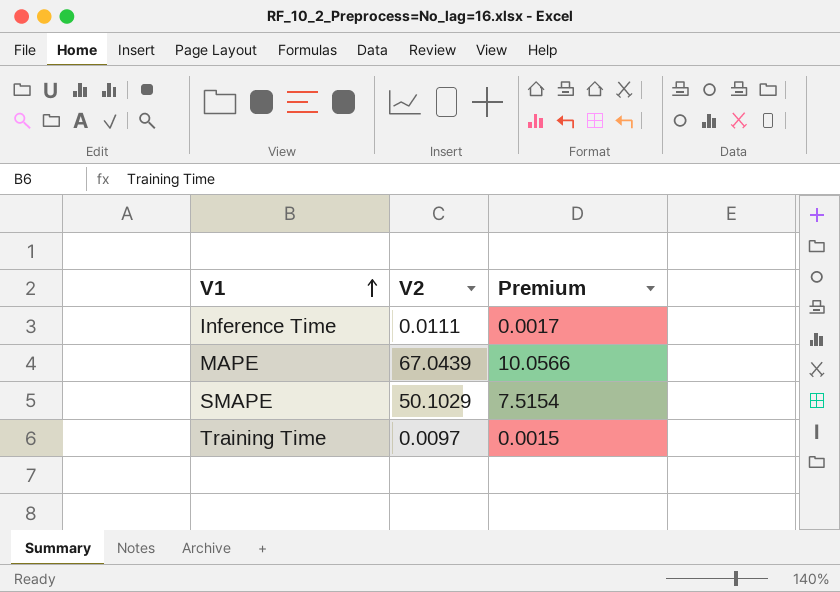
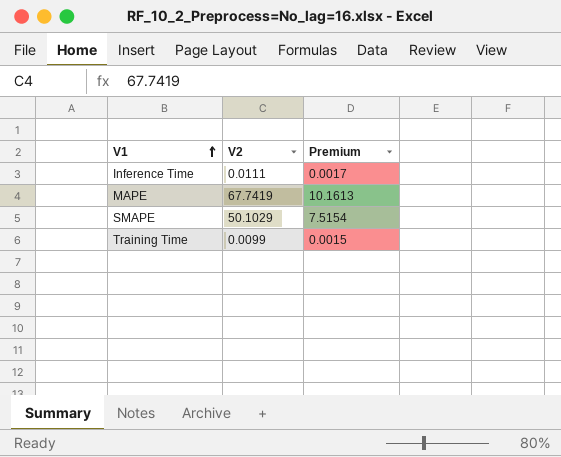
MAPE | V2: 67.0439 -> 67.7419
MAPE | Premium: 10.0566 -> 10.1613
Training Time | V2: 0.0097 -> 0.0099

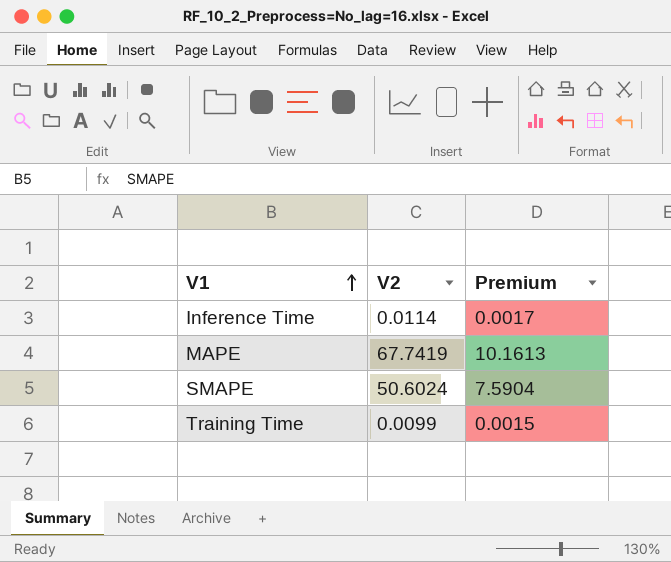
Inference Time | V2: 0.0111 -> 0.0114
SMAPE | V2: 50.1029 -> 50.6024
SMAPE | Premium: 7.5154 -> 7.5904

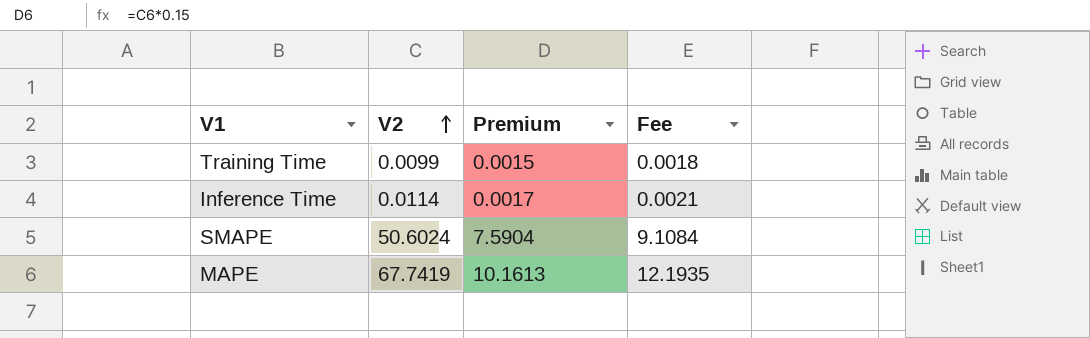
row order: V1 ascending -> V2 ascending
column Fee | formula: none -> [V2] * 0.18

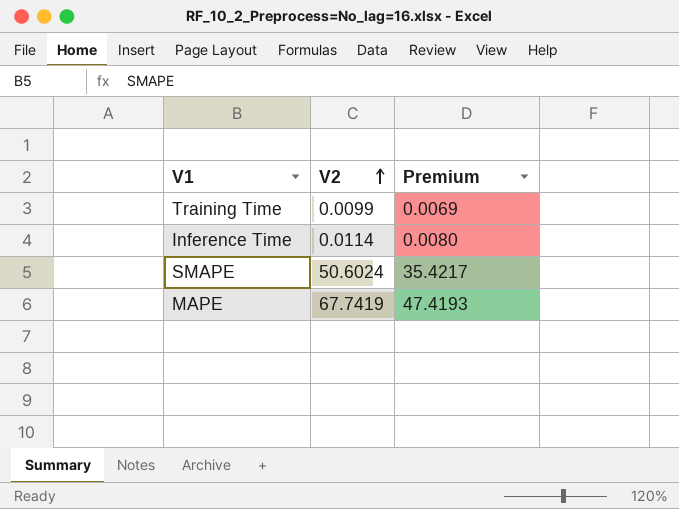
column Fee | formula: [V2] * 0.18 -> none
column Premium | formula: [V2] * 0.15 -> [V2] * 0.7

